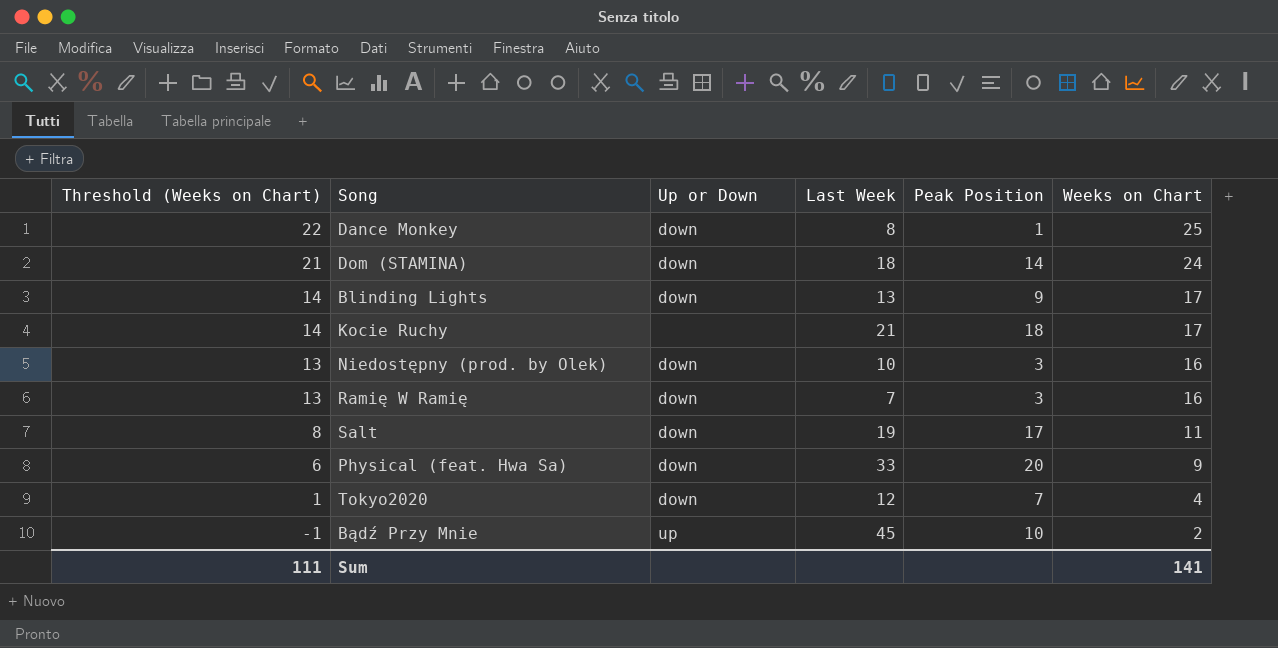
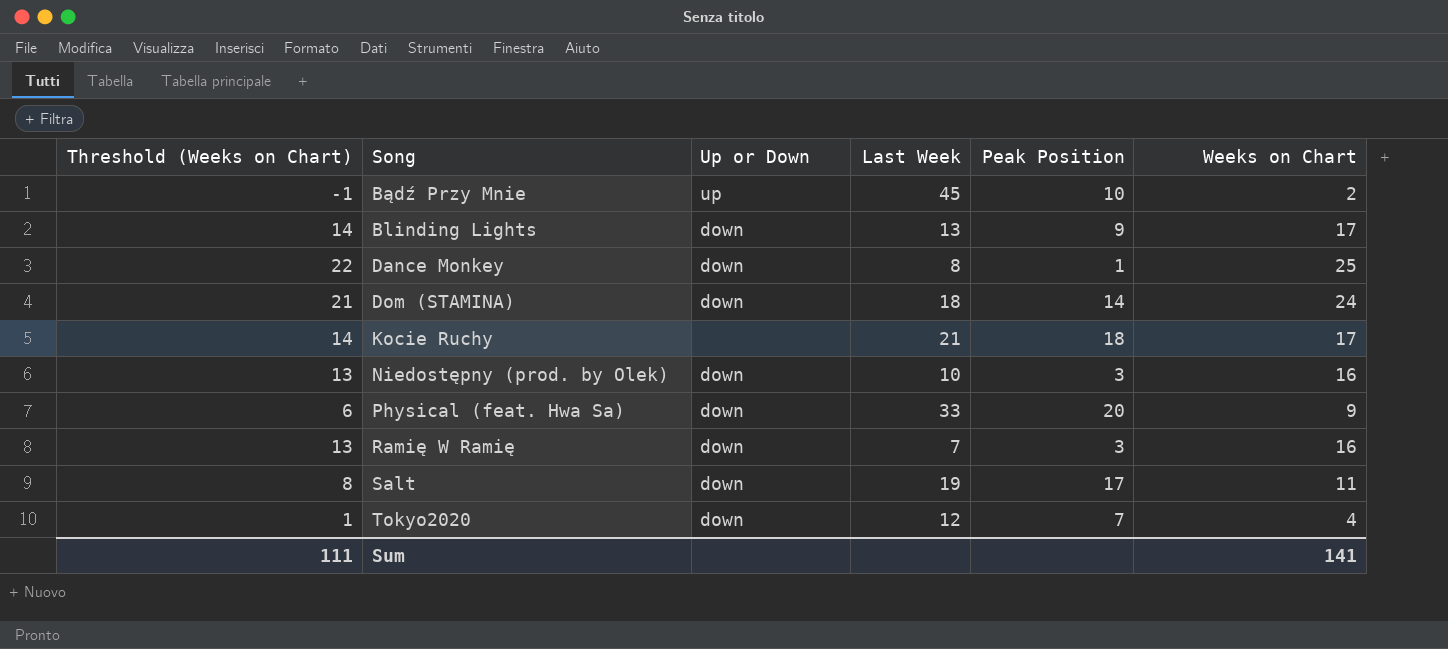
row order: Threshold (Weeks on Chart) descending -> Song ascending

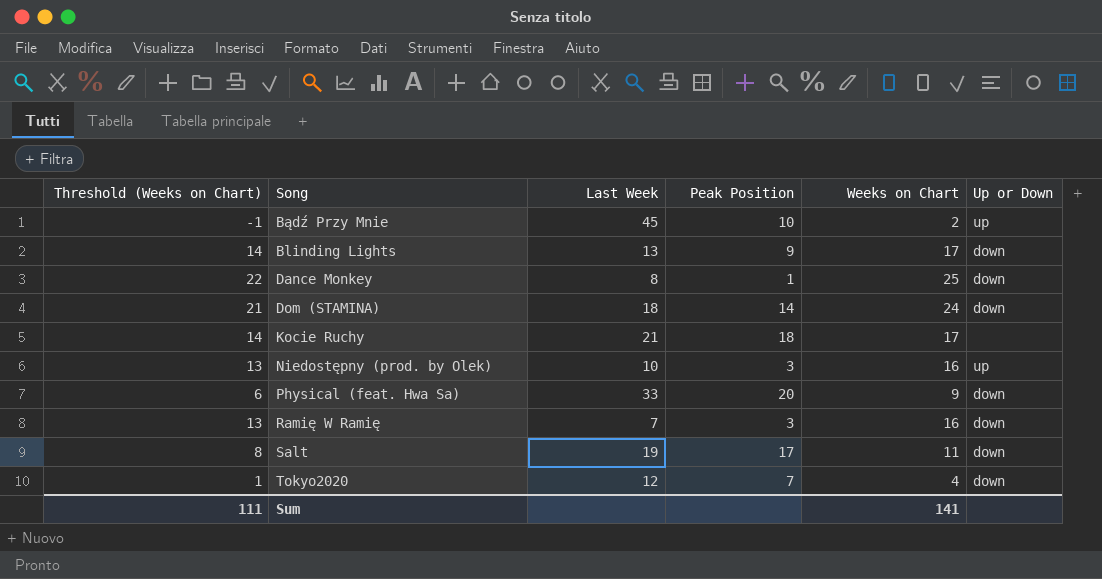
column Up or Down | position: 3 -> 6
Niedostępny (prod. by Olek) | Up or Down: down -> up

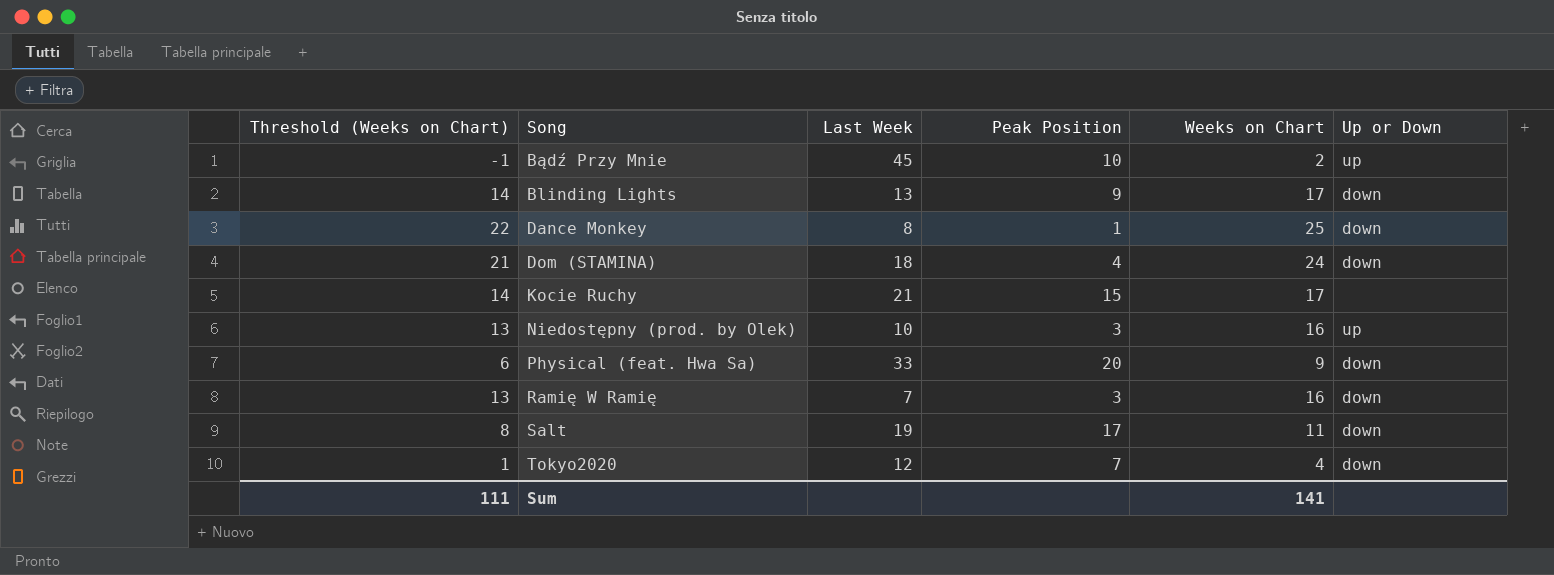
Dom (STAMINA) | Peak Position: 14 -> 4
Kocie Ruchy | Peak Position: 18 -> 15

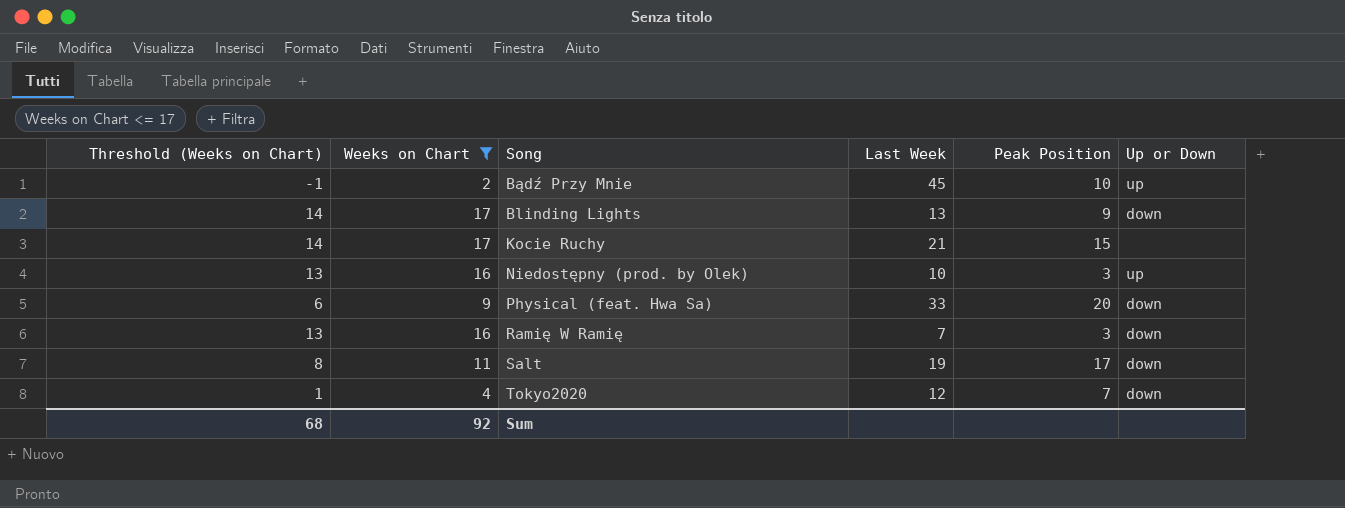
filter: none -> Weeks on Chart <= 17
column Weeks on Chart | position: 5 -> 2
Sum | Threshold (Weeks on Chart): 111 -> 68
Sum | Weeks on Chart: 141 -> 92

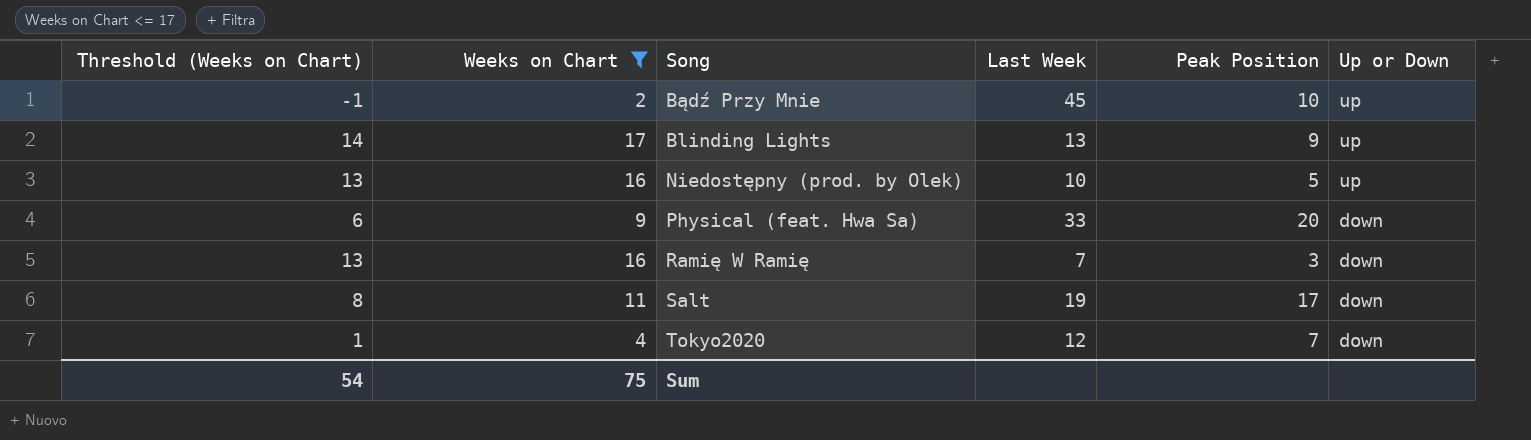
row Kocie Ruchy: 14 | 17 | 21 | 15 | none -> none
Blinding Lights | Up or Down: down -> up
Niedostępny (prod. by Olek) | Peak Position: 3 -> 5
Sum | Threshold (Weeks on Chart): 68 -> 54
Sum | Weeks on Chart: 92 -> 75

